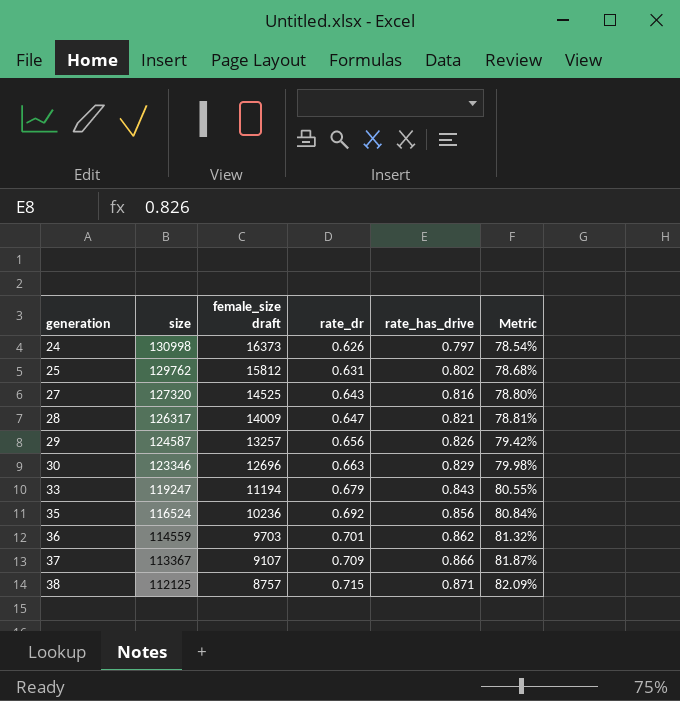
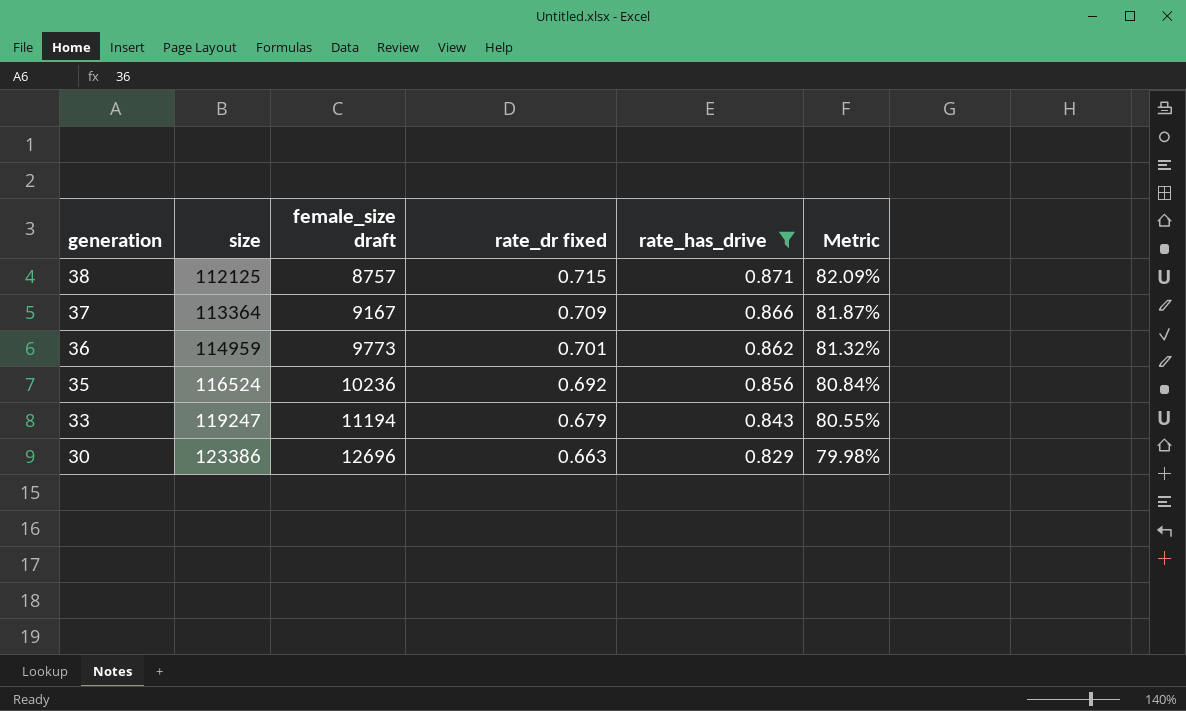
filter: none -> rate_has_drive >= 0.829
row order: generation ascending -> generation descending
column name: rate_dr -> rate_dr fixed
37 | size: 113367 -> 113364
37 | female_size draft: 9107 -> 9167
36 | size: 114559 -> 114959
36 | female_size draft: 9703 -> 9773
30 | size: 123346 -> 123386

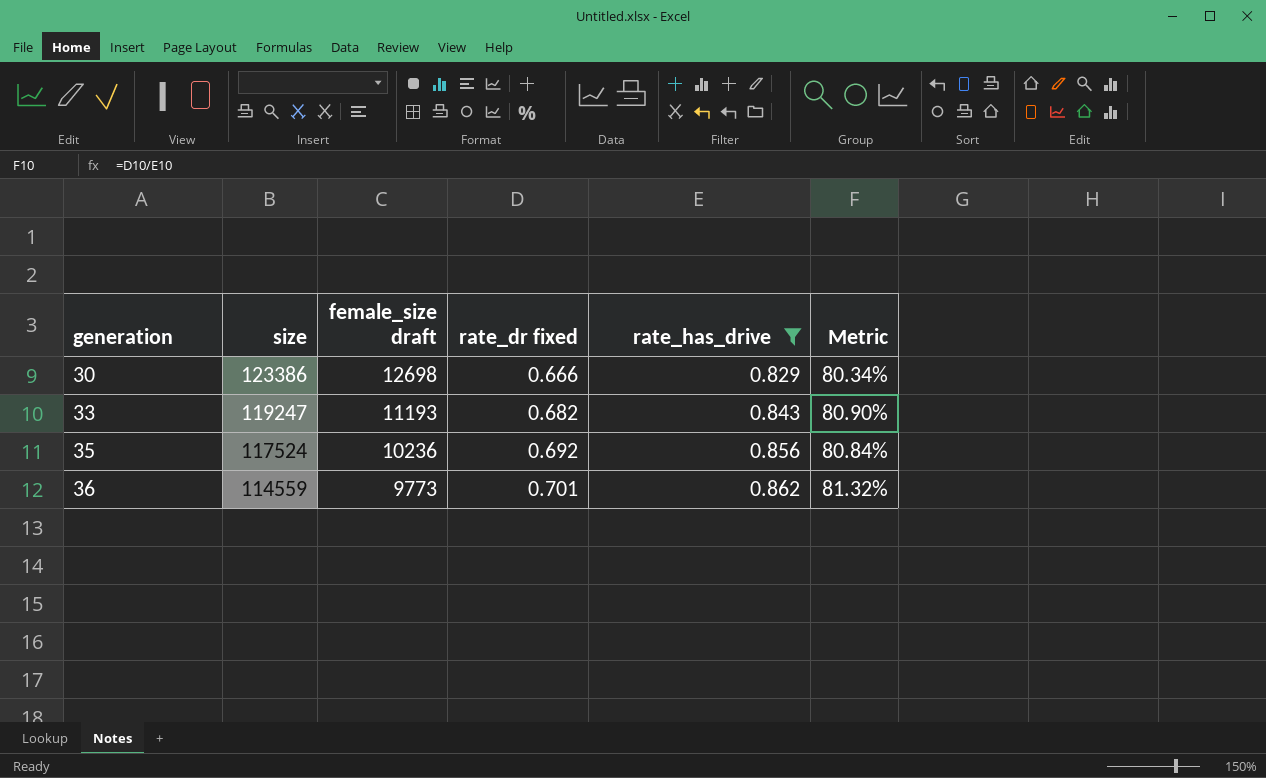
row order: generation descending -> generation ascending
row 38: 112125 | 8757 | 0.715 | 0.871 | 82.09% -> none
row 37: 113364 | 9167 | 0.709 | 0.866 | 81.87% -> none
30 | female_size draft: 12696 -> 12698
30 | rate_dr fixed: 0.663 -> 0.666
30 | Metric: 79.98% -> 80.34%
33 | female_size draft: 11194 -> 11193
33 | rate_dr fixed: 0.679 -> 0.682
33 | Metric: 80.55% -> 80.90%
35 | size: 116524 -> 117524
36 | size: 114959 -> 114559

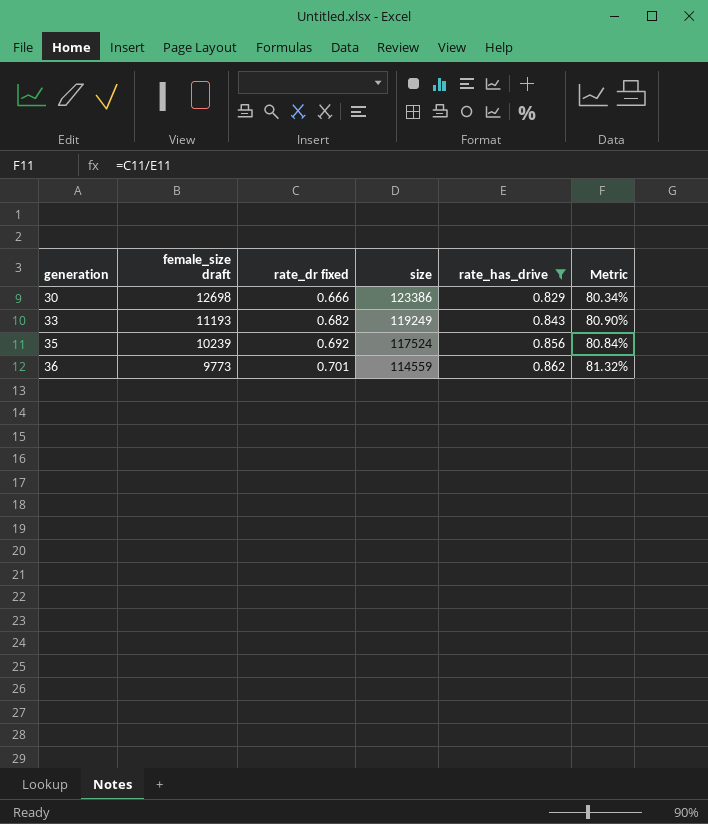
column size | position: 2 -> 4
33 | size: 119247 -> 119249
35 | female_size draft: 10236 -> 10239

